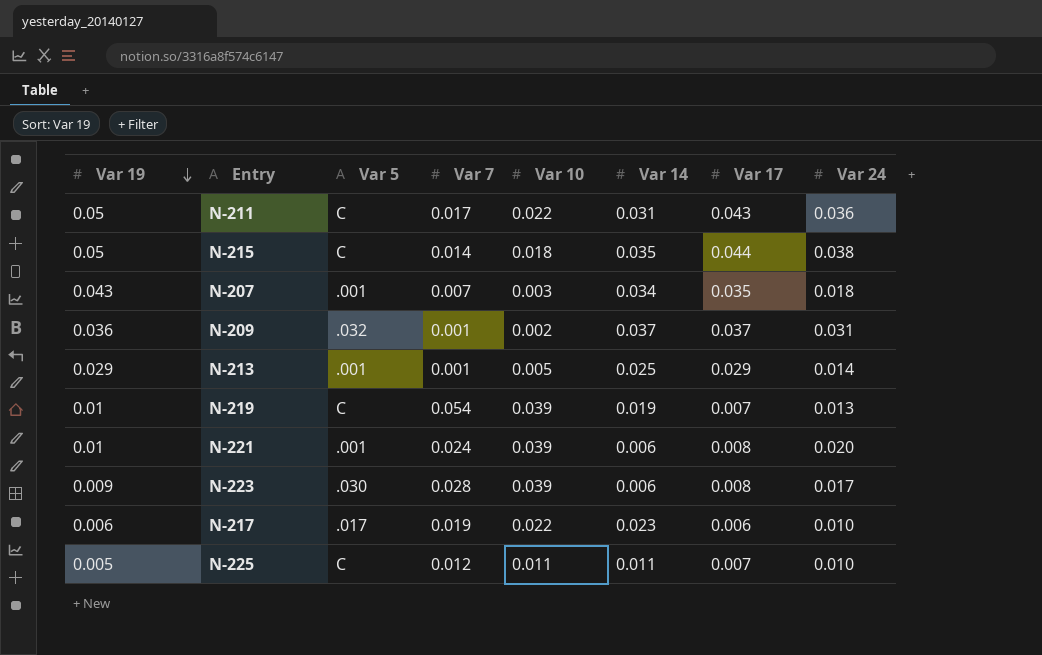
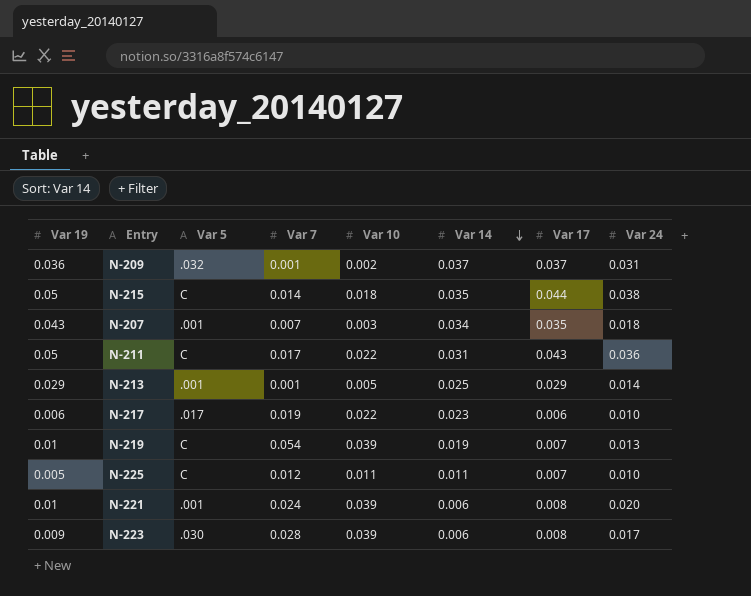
row order: Var 19 descending -> Var 14 descending

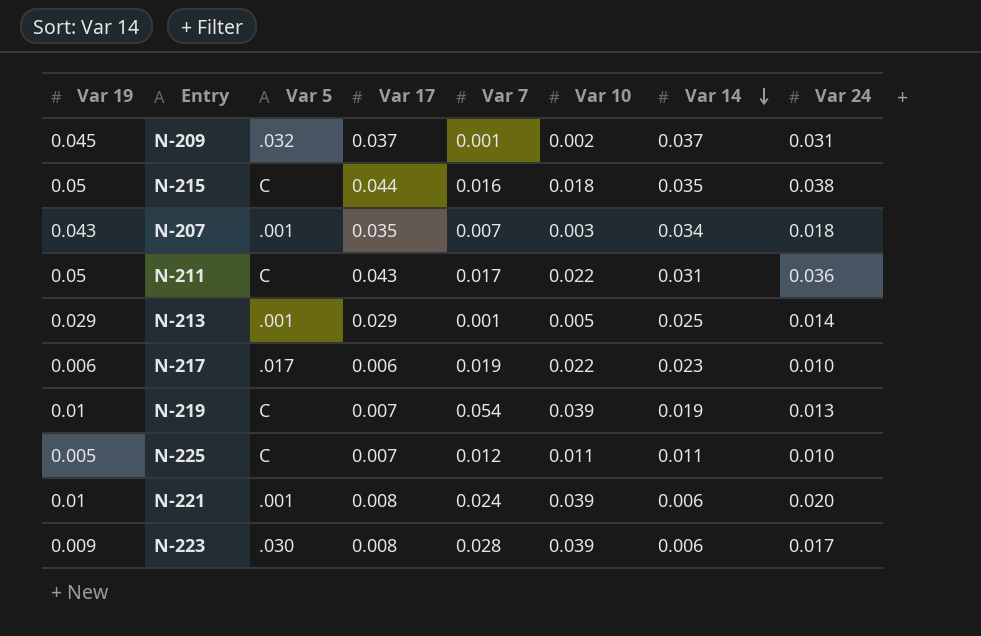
column Var 17 | position: 7 -> 4
N-209 | Var 19: 0.036 -> 0.045
N-215 | Var 7: 0.014 -> 0.016

